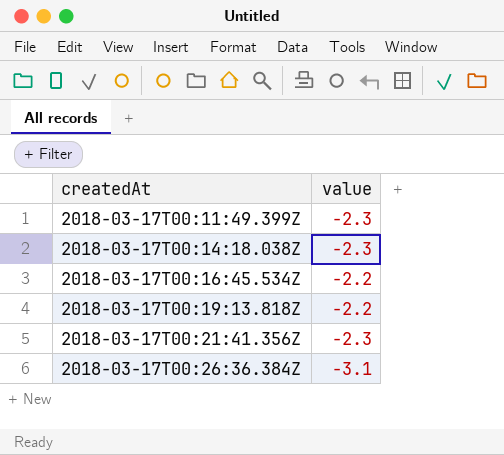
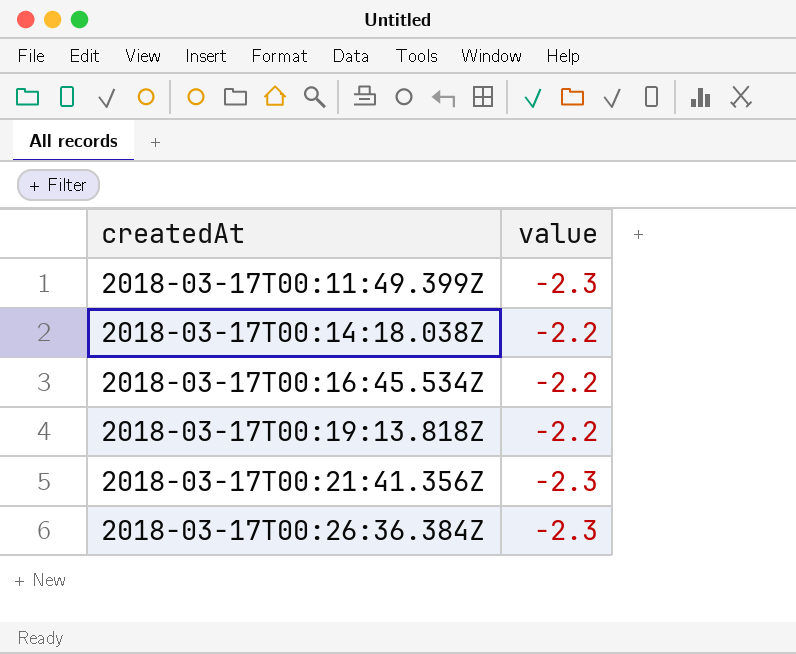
2018-03-17T00:14:18.038Z | value: -2.3 -> -2.2
2018-03-17T00:26:36.384Z | value: -3.1 -> -2.3

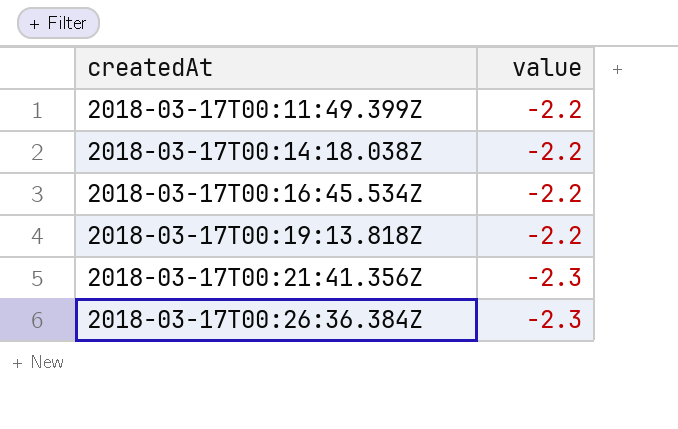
2018-03-17T00:11:49.399Z | value: -2.3 -> -2.2

